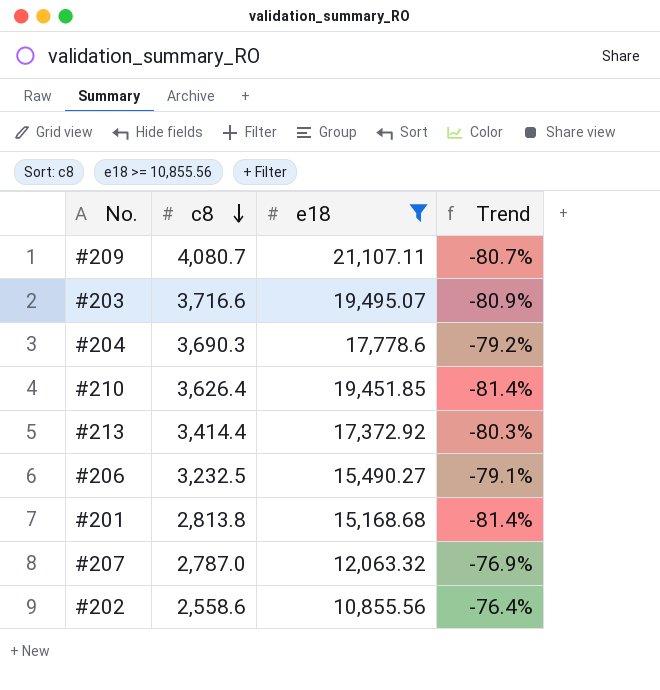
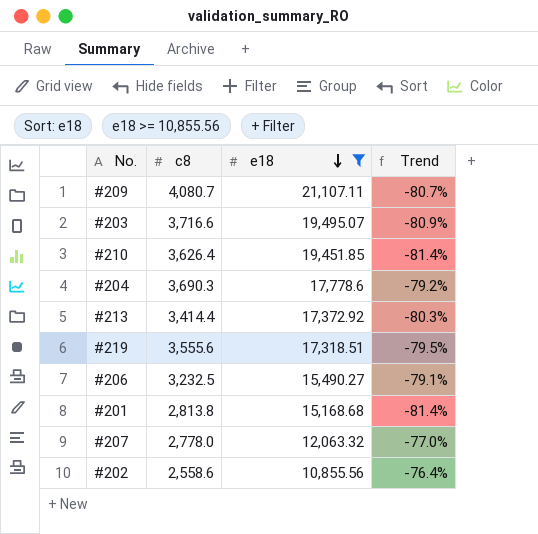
row order: c8 descending -> e18 descending
row #219: none -> 3,555.6 | 17,318.51 | -79.5%
#207 | c8: 2,787.0 -> 2,778.0
#207 | Trend: -76.9% -> -77.0%

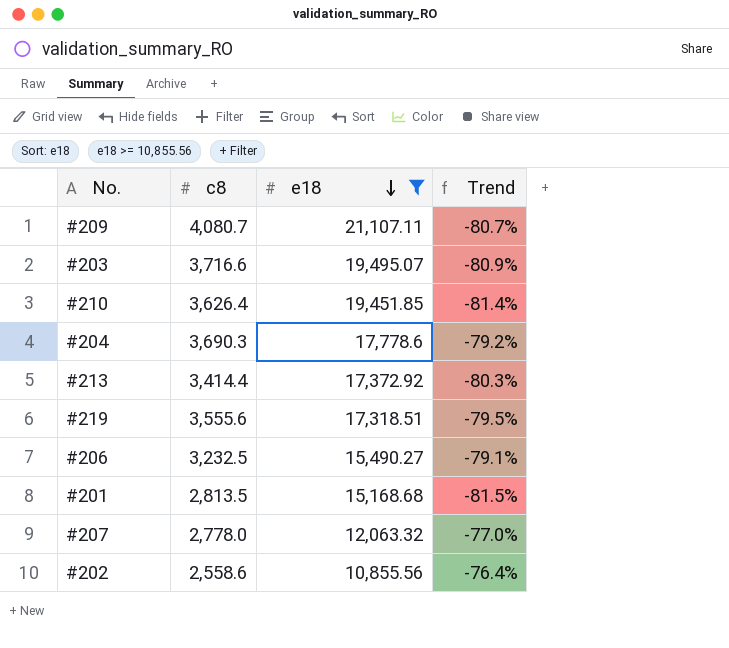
#201 | c8: 2,813.8 -> 2,813.5
#201 | Trend: -81.4% -> -81.5%

